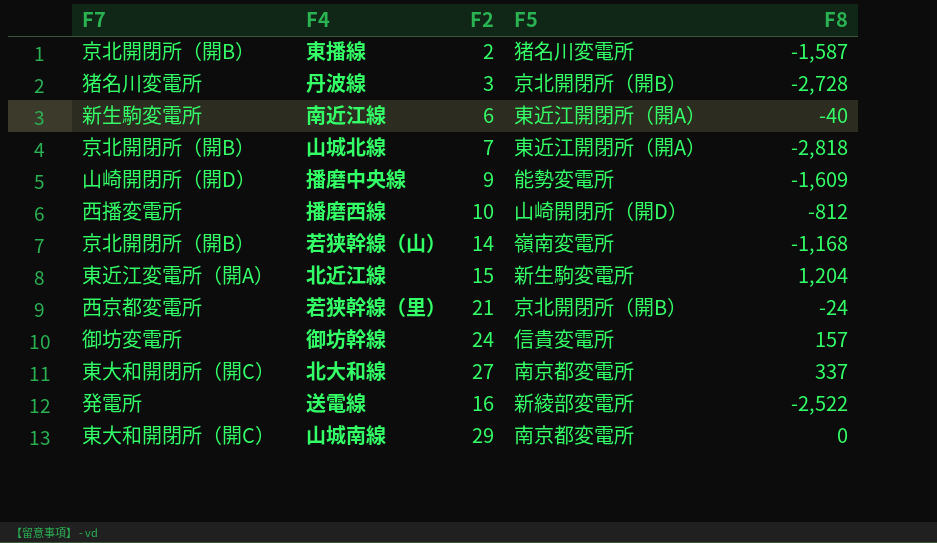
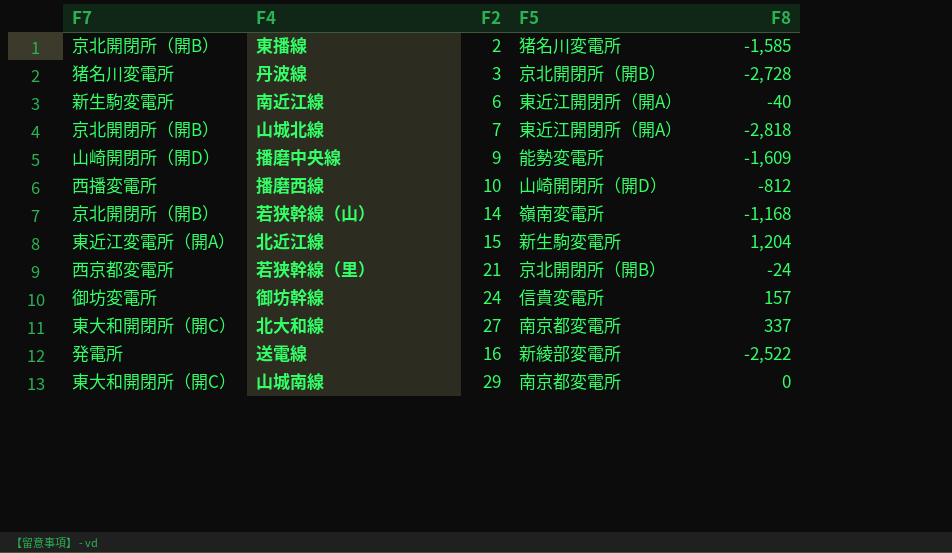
東播線 | F8: -1,587 -> -1,585

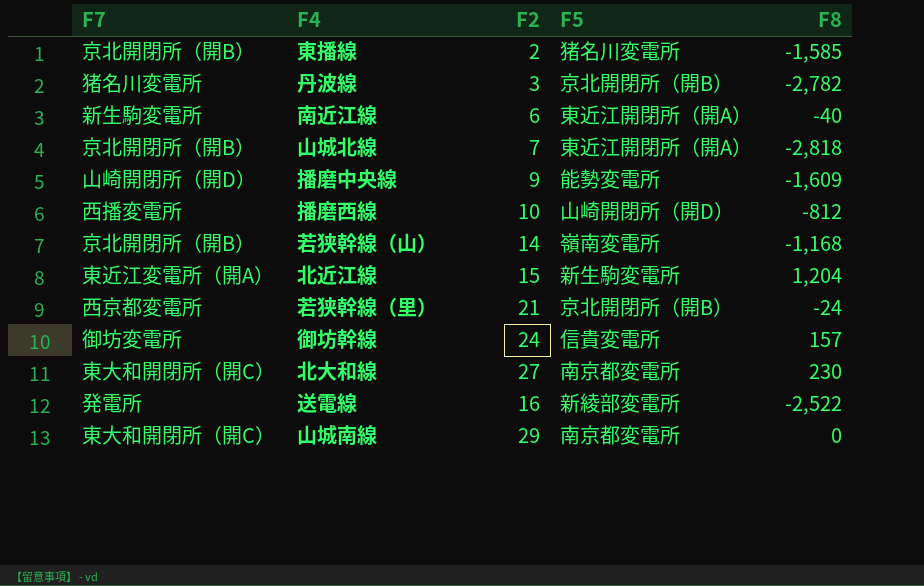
丹波線 | F8: -2,728 -> -2,782
北大和線 | F8: 337 -> 230

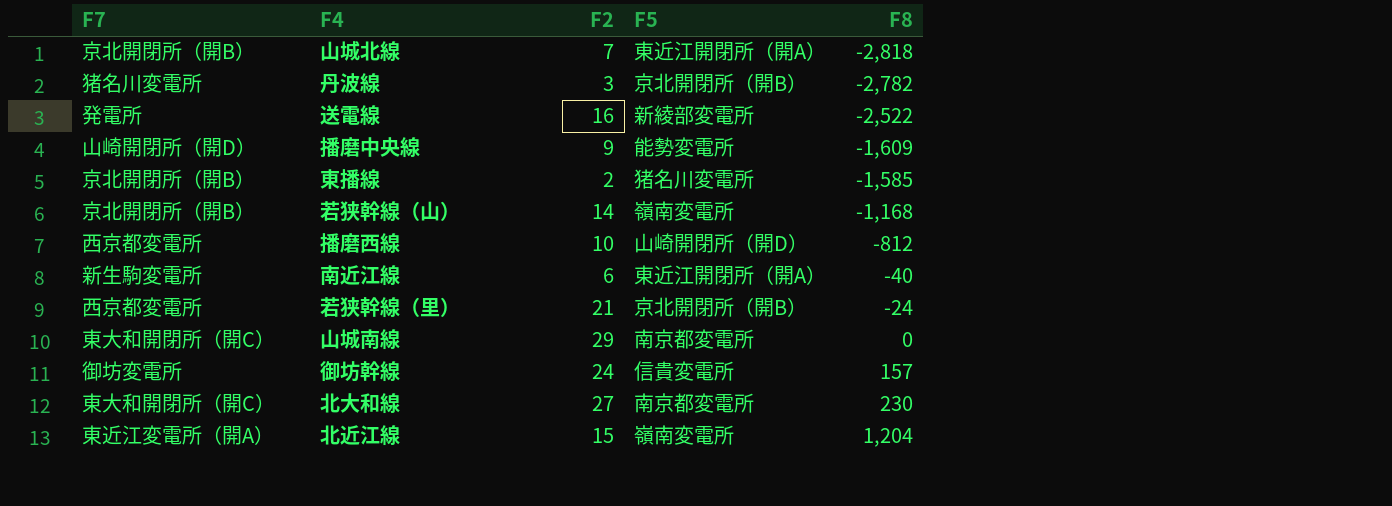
row order: none -> F8 ascending
播磨西線 | F7: 西播変電所 -> 西京都変電所
北近江線 | F5: 新生駒変電所 -> 嶺南変電所

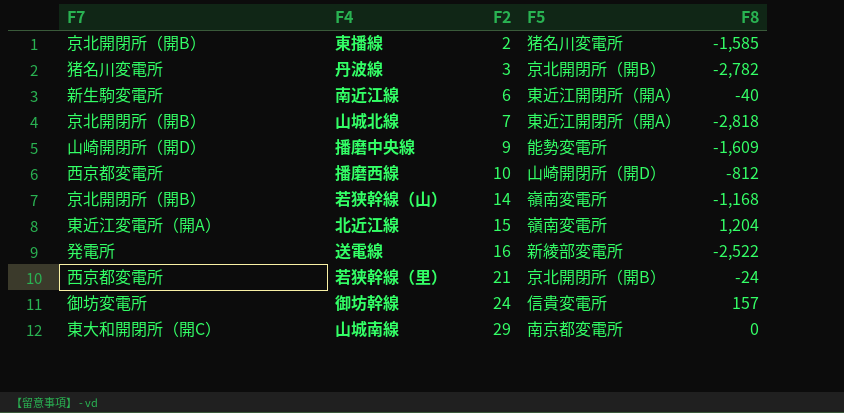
row order: F8 ascending -> F2 ascending
row 北大和線: 東大和開閉所（開C） | 27 | 南京都変電所 | 230 -> none

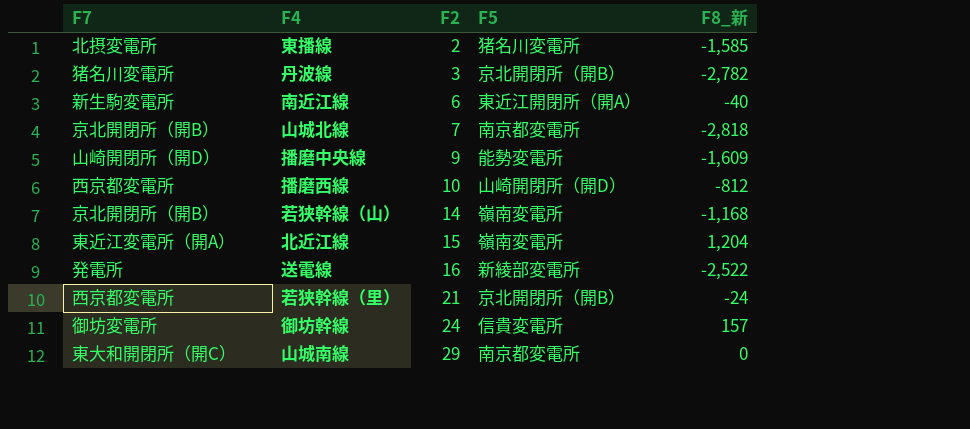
column name: F8 -> F8_新
東播線 | F7: 京北開閉所（開B） -> 北摂変電所
山城北線 | F5: 東近江開閉所（開A） -> 南京都変電所

